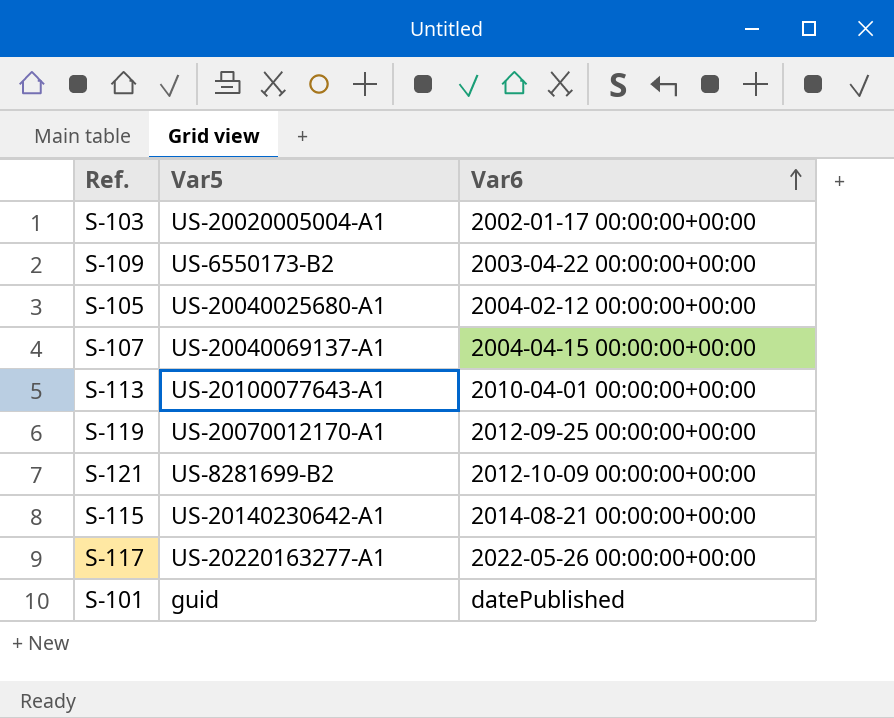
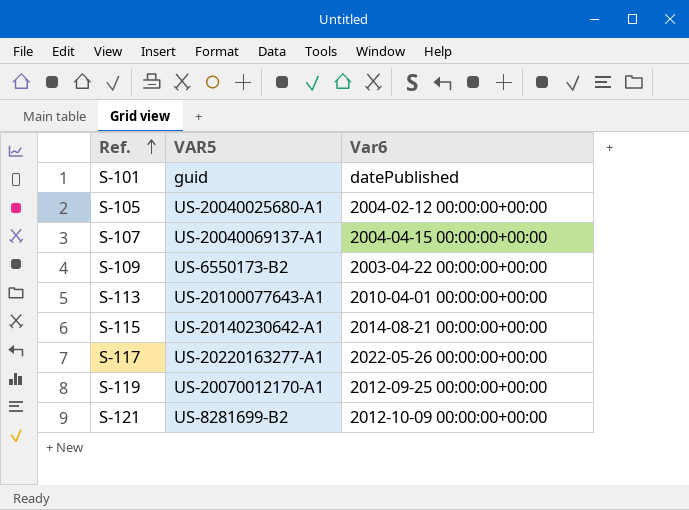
row order: Var6 ascending -> Ref. ascending
column name: Var5 -> VAR5
row S-103: US-20020005004-A1 | 2002-01-17 00:00:00+00:00 -> none

